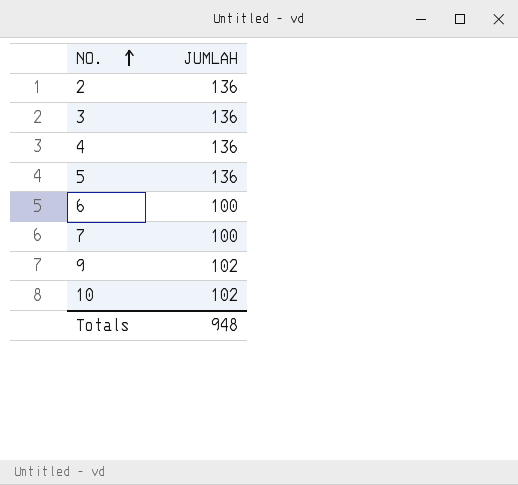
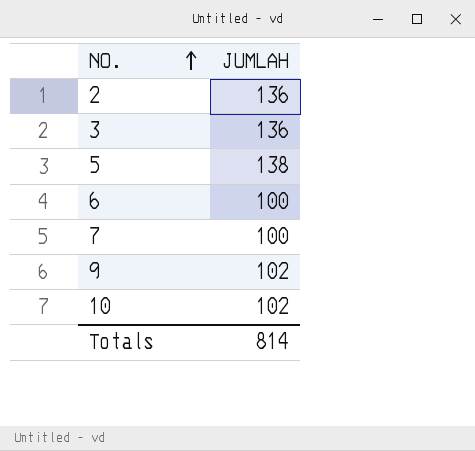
row 4: 136 -> none
5 | JUMLAH: 136 -> 138
Totals | JUMLAH: 948 -> 814

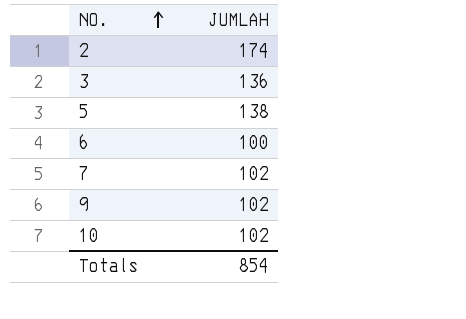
2 | JUMLAH: 136 -> 174
7 | JUMLAH: 100 -> 102
Totals | JUMLAH: 814 -> 854

